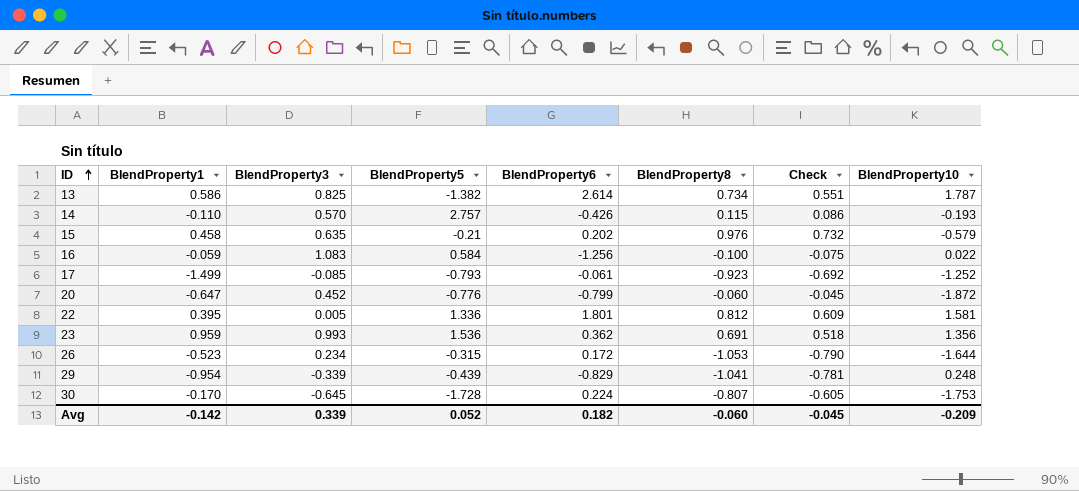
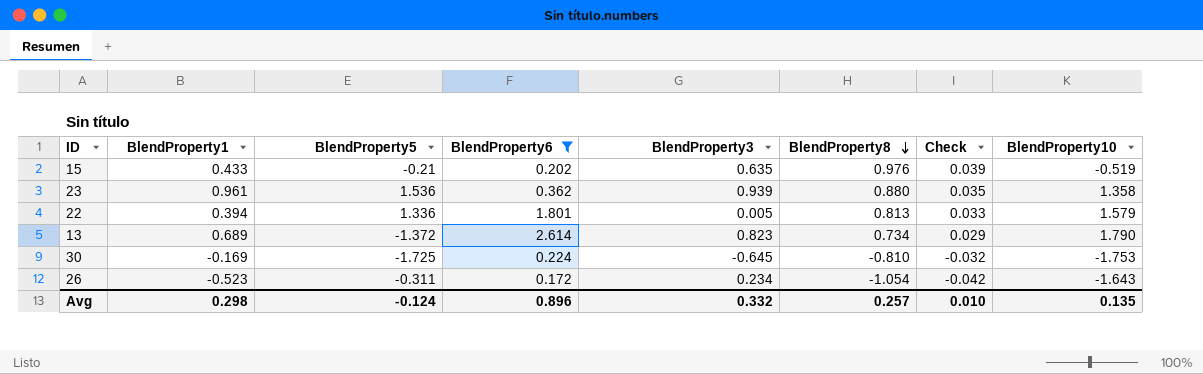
filter: none -> BlendProperty6 >= 0.172
row order: ID ascending -> BlendProperty8 descending
column BlendProperty3 | position: 3 -> 5
column Check | formula: [BlendProperty8] * 0.75 -> [BlendProperty8] * 0.04
15 | BlendProperty1: 0.458 -> 0.433
15 | BlendProperty10: -0.579 -> -0.519
23 | BlendProperty1: 0.959 -> 0.961
23 | BlendProperty3: 0.993 -> 0.939
23 | BlendProperty8: 0.691 -> 0.880
23 | BlendProperty10: 1.356 -> 1.358
22 | BlendProperty1: 0.395 -> 0.394
22 | BlendProperty8: 0.812 -> 0.813
22 | BlendProperty10: 1.581 -> 1.579
13 | BlendProperty1: 0.586 -> 0.689
13 | BlendProperty5: -1.382 -> -1.372
13 | BlendProperty3: 0.825 -> 0.823
13 | BlendProperty10: 1.787 -> 1.790
30 | BlendProperty1: -0.170 -> -0.169
30 | BlendProperty5: -1.728 -> -1.725
30 | BlendProperty8: -0.807 -> -0.810
26 | BlendProperty5: -0.315 -> -0.311
26 | BlendProperty8: -1.053 -> -1.054
26 | BlendProperty10: -1.644 -> -1.643
Avg | BlendProperty1: -0.142 -> 0.298
Avg | BlendProperty5: 0.052 -> -0.124
Avg | BlendProperty6: 0.182 -> 0.896
Avg | BlendProperty3: 0.339 -> 0.332
Avg | BlendProperty8: -0.060 -> 0.257
Avg | Check: -0.045 -> 0.010
Avg | BlendProperty10: -0.209 -> 0.135

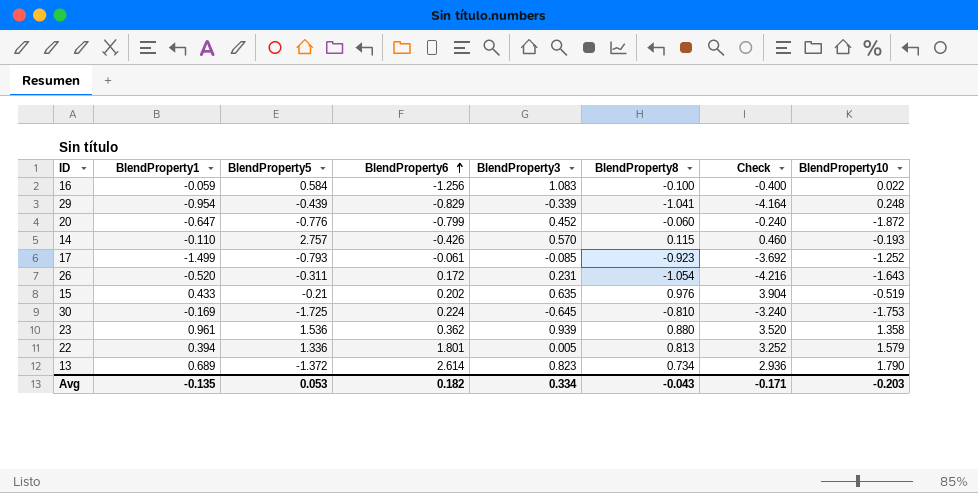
filter: BlendProperty6 >= 0.172 -> none
row order: BlendProperty8 descending -> BlendProperty6 ascending
column Check | formula: [BlendProperty8] * 0.04 -> [BlendProperty8] * 4
26 | BlendProperty1: -0.523 -> -0.520
26 | BlendProperty3: 0.234 -> 0.231
Avg | BlendProperty1: 0.298 -> -0.135
Avg | BlendProperty5: -0.124 -> 0.053
Avg | BlendProperty6: 0.896 -> 0.182
Avg | BlendProperty3: 0.332 -> 0.334
Avg | BlendProperty8: 0.257 -> -0.043
Avg | Check: 0.010 -> -0.171
Avg | BlendProperty10: 0.135 -> -0.203

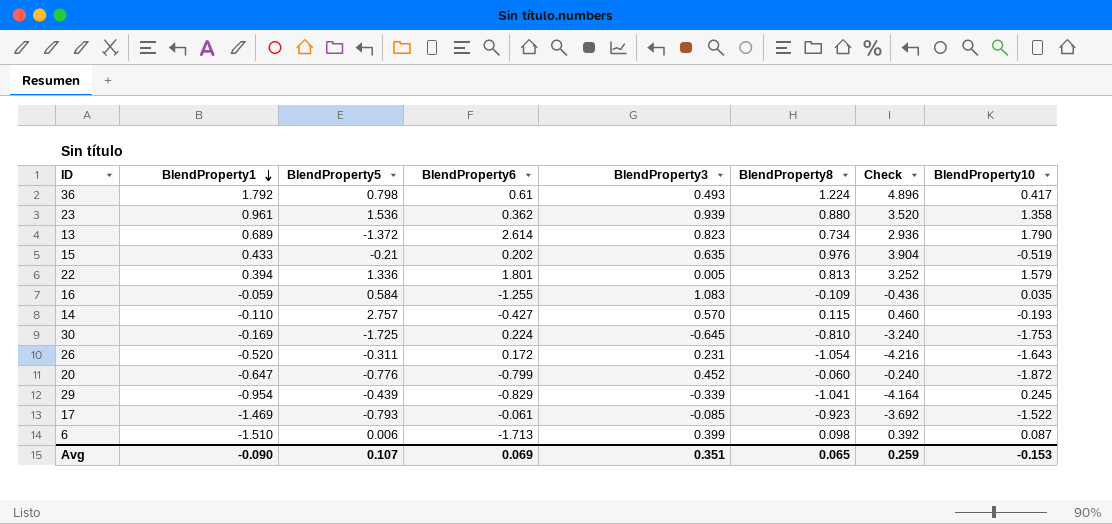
row order: BlendProperty6 ascending -> BlendProperty1 descending
row 36: none -> 1.792 | 0.798 | 0.61 | 0.493 | 1.224 | 4.896 | 0.417
16 | BlendProperty6: -1.256 -> -1.255
16 | BlendProperty8: -0.100 -> -0.109
16 | Check: -0.400 -> -0.436
16 | BlendProperty10: 0.022 -> 0.035
14 | BlendProperty6: -0.426 -> -0.427
29 | BlendProperty10: 0.248 -> 0.245
17 | BlendProperty1: -1.499 -> -1.469
17 | BlendProperty10: -1.252 -> -1.522
row 6: none -> -1.510 | 0.006 | -1.713 | 0.399 | 0.098 | 0.392 | 0.087
Avg | BlendProperty1: -0.135 -> -0.090
Avg | BlendProperty5: 0.053 -> 0.107
Avg | BlendProperty6: 0.182 -> 0.069
Avg | BlendProperty3: 0.334 -> 0.351
Avg | BlendProperty8: -0.043 -> 0.065
Avg | Check: -0.171 -> 0.259
Avg | BlendProperty10: -0.203 -> -0.153

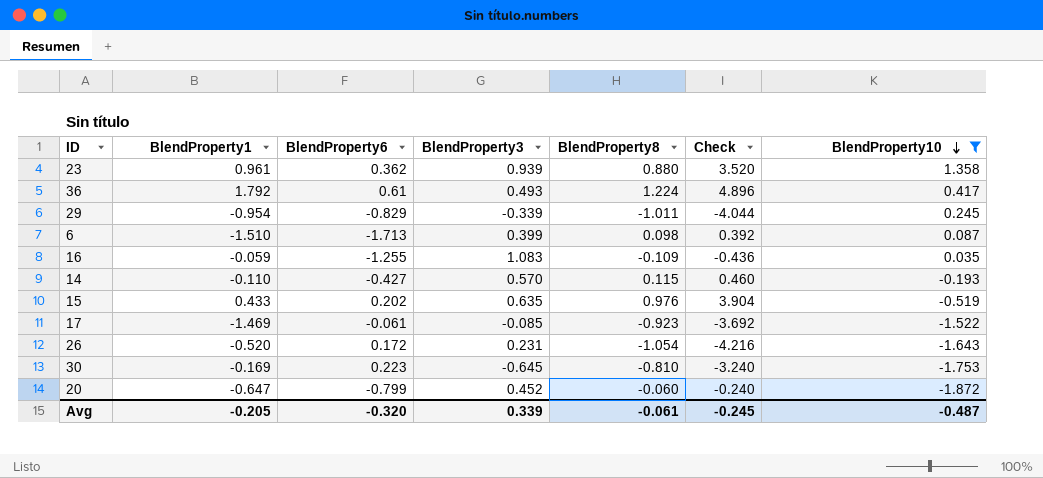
filter: none -> BlendProperty10 <= 1.358
row order: BlendProperty1 descending -> BlendProperty10 descending
column BlendProperty5 | position: 3 -> none
29 | BlendProperty8: -1.041 -> -1.011
29 | Check: -4.164 -> -4.044
30 | BlendProperty6: 0.224 -> 0.223
Avg | BlendProperty1: -0.090 -> -0.205
Avg | BlendProperty6: 0.069 -> -0.320
Avg | BlendProperty3: 0.351 -> 0.339
Avg | BlendProperty8: 0.065 -> -0.061
Avg | Check: 0.259 -> -0.245
Avg | BlendProperty10: -0.153 -> -0.487

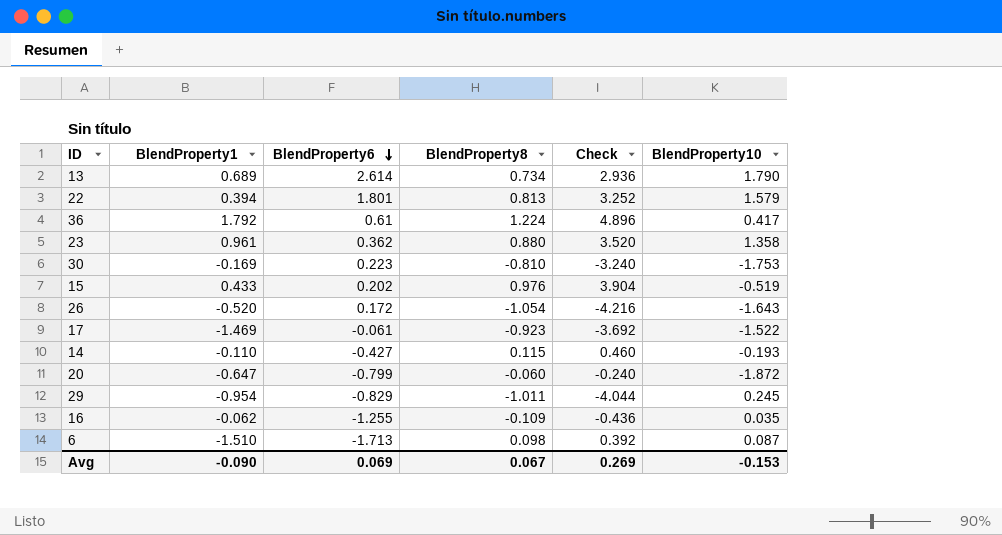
filter: BlendProperty10 <= 1.358 -> none
row order: BlendProperty10 descending -> BlendProperty6 descending
column BlendProperty3 | position: 4 -> none
16 | BlendProperty1: -0.059 -> -0.062
Avg | BlendProperty1: -0.205 -> -0.090
Avg | BlendProperty6: -0.320 -> 0.069
Avg | BlendProperty8: -0.061 -> 0.067
Avg | Check: -0.245 -> 0.269
Avg | BlendProperty10: -0.487 -> -0.153

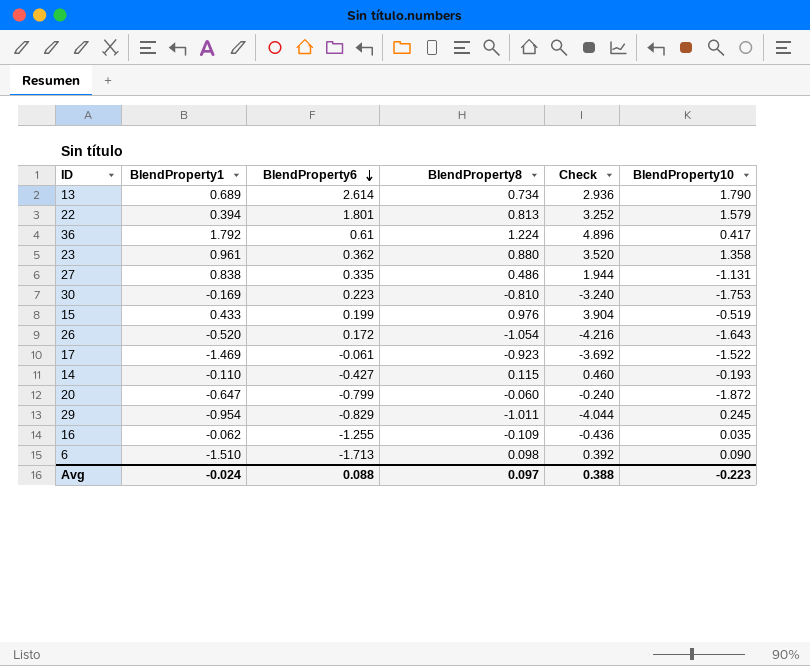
row 27: none -> 0.838 | 0.335 | 0.486 | 1.944 | -1.131
15 | BlendProperty6: 0.202 -> 0.199
6 | BlendProperty10: 0.087 -> 0.090
Avg | BlendProperty1: -0.090 -> -0.024
Avg | BlendProperty6: 0.069 -> 0.088
Avg | BlendProperty8: 0.067 -> 0.097
Avg | Check: 0.269 -> 0.388
Avg | BlendProperty10: -0.153 -> -0.223

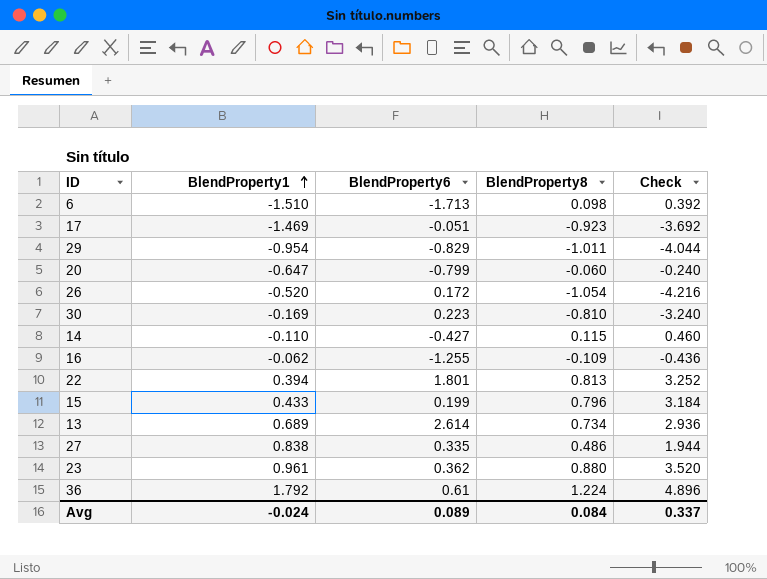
row order: BlendProperty6 descending -> BlendProperty1 ascending
column BlendProperty10 | position: 6 -> none
17 | BlendProperty6: -0.061 -> -0.051
15 | BlendProperty8: 0.976 -> 0.796
15 | Check: 3.904 -> 3.184
Avg | BlendProperty6: 0.088 -> 0.089
Avg | BlendProperty8: 0.097 -> 0.084
Avg | Check: 0.388 -> 0.337

